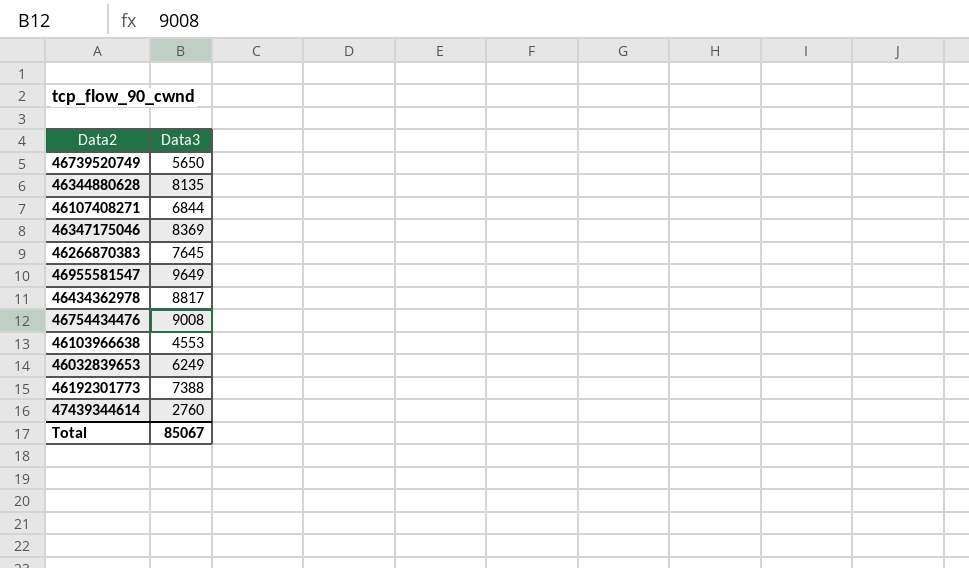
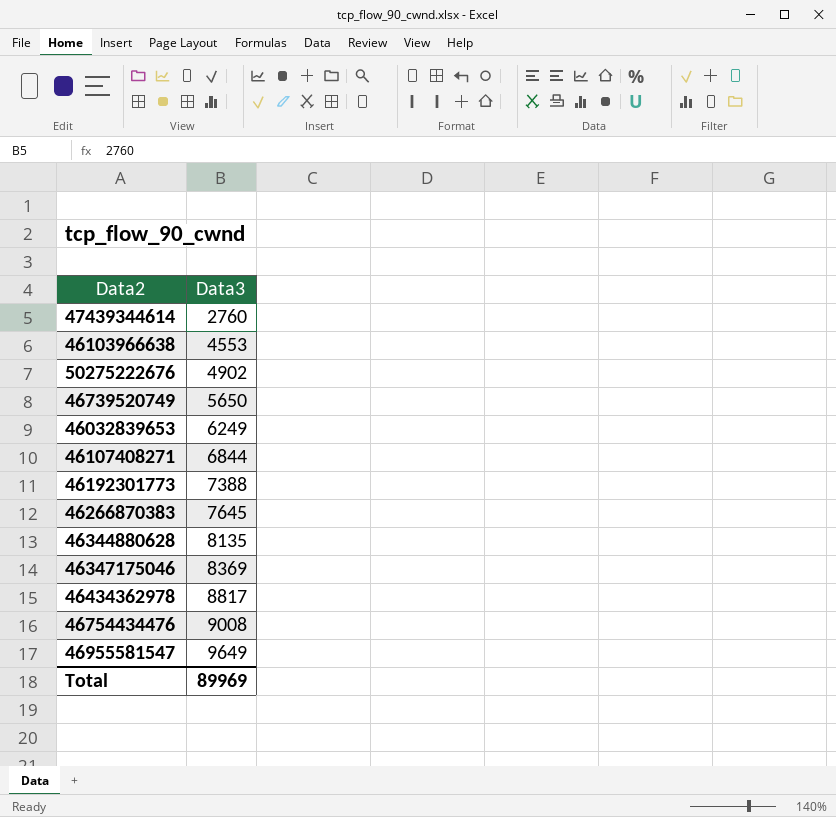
row order: none -> Data3 ascending
row 50275222676: none -> 4902
Total | Data3: 85067 -> 89969

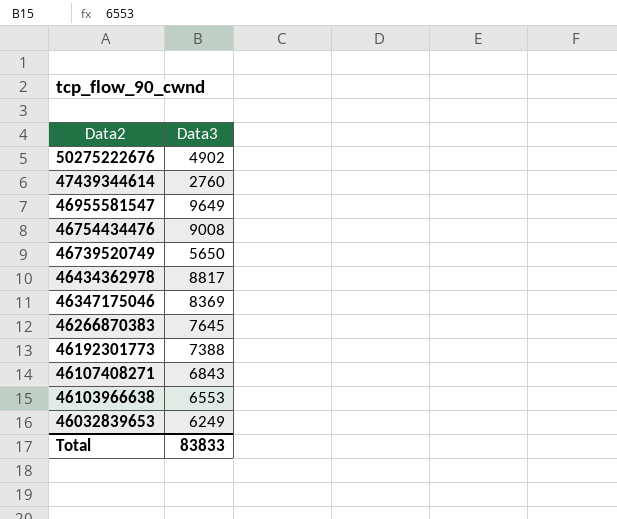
row order: Data3 ascending -> Data2 descending
row 46344880628: 8135 -> none
46107408271 | Data3: 6844 -> 6843
46103966638 | Data3: 4553 -> 6553
Total | Data3: 89969 -> 83833

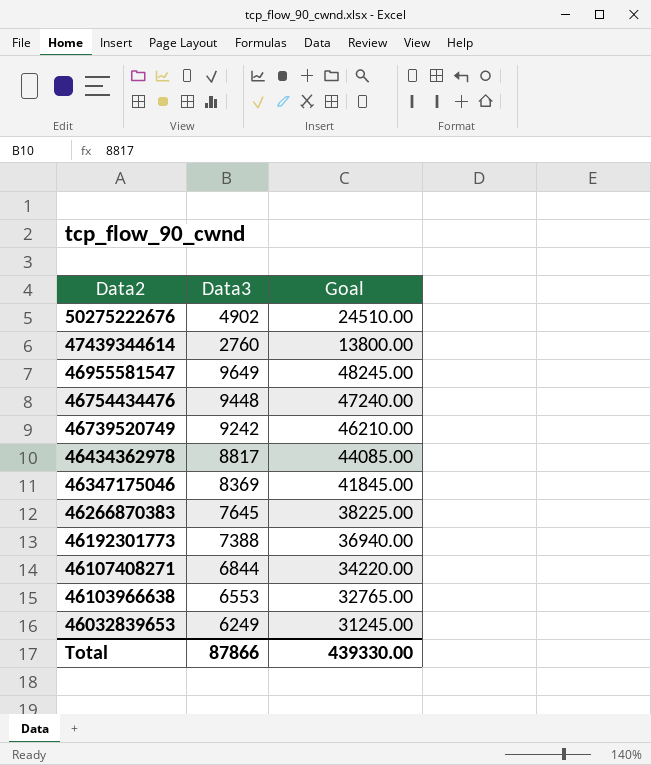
column Goal | formula: none -> [Data3] * 5
46754434476 | Data3: 9008 -> 9448
46739520749 | Data3: 5650 -> 9242
46107408271 | Data3: 6843 -> 6844
Total | Data3: 83833 -> 87866

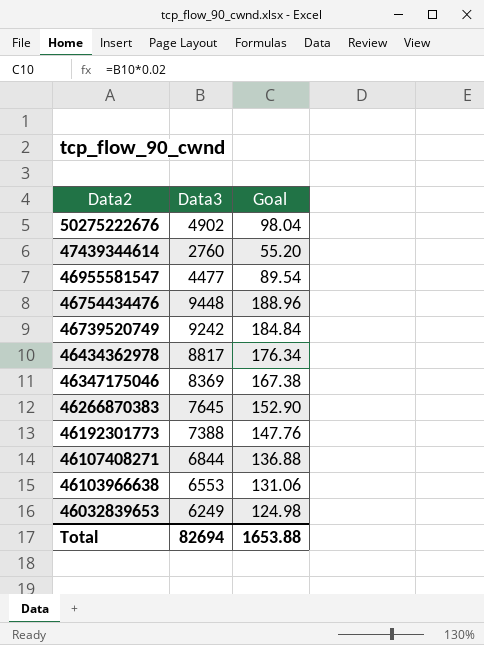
column Goal | formula: [Data3] * 5 -> [Data3] * 0.02
46955581547 | Data3: 9649 -> 4477
Total | Data3: 87866 -> 82694
Total | Goal: 439330.00 -> 1653.88

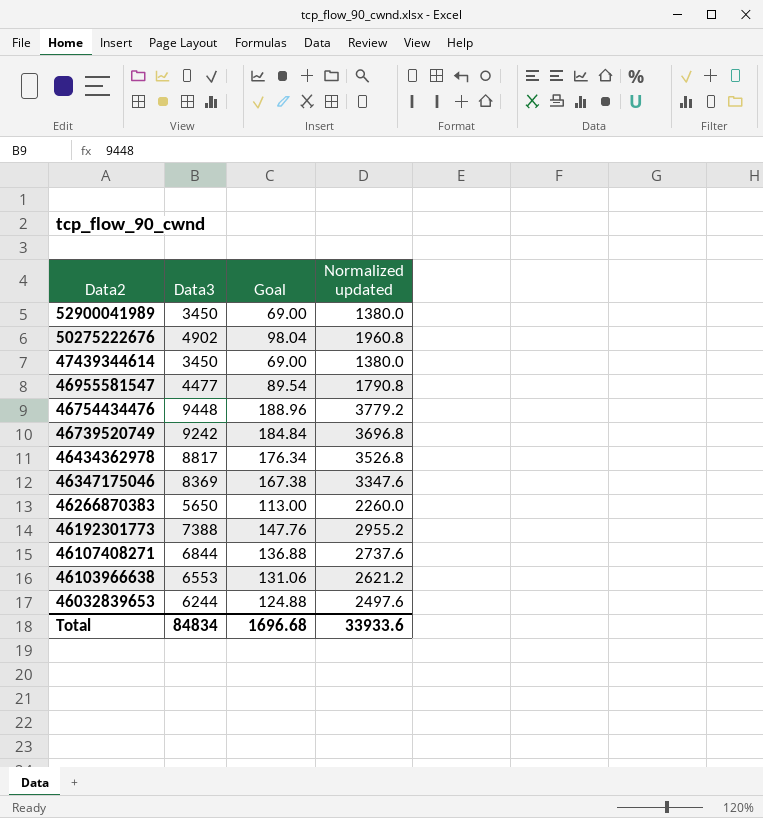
column Normalized updated | formula: none -> [Data3] * 0.4
row 52900041989: none -> 3450 | 69.00 | 1380.0
47439344614 | Data3: 2760 -> 3450
47439344614 | Goal: 55.20 -> 69.00
46266870383 | Data3: 7645 -> 5650
46266870383 | Goal: 152.90 -> 113.00
46032839653 | Data3: 6249 -> 6244
46032839653 | Goal: 124.98 -> 124.88
Total | Data3: 82694 -> 84834
Total | Goal: 1653.88 -> 1696.68

